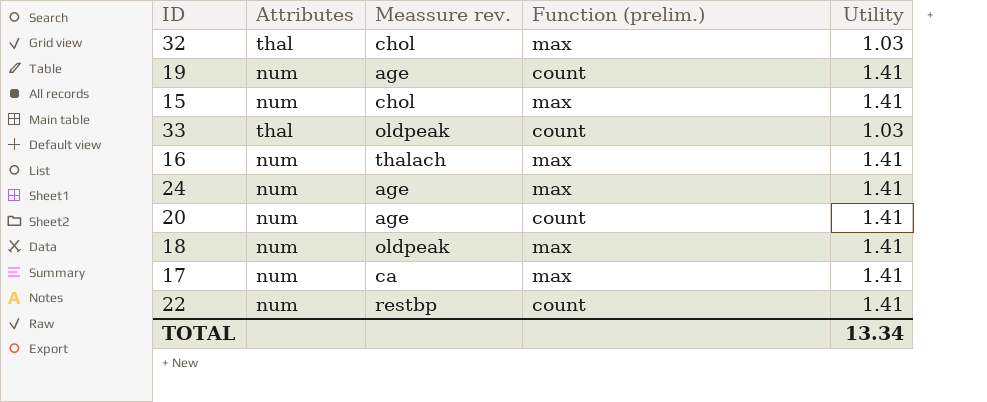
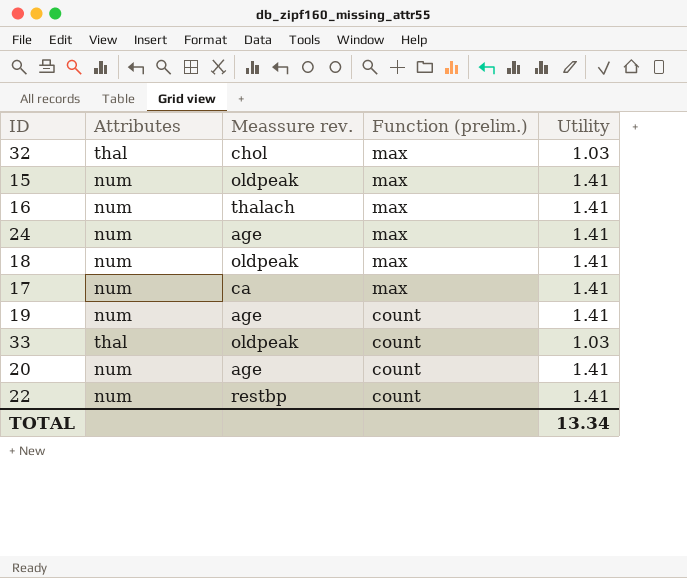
row order: none -> Function (prelim.) descending
15 | Meassure rev.: chol -> oldpeak

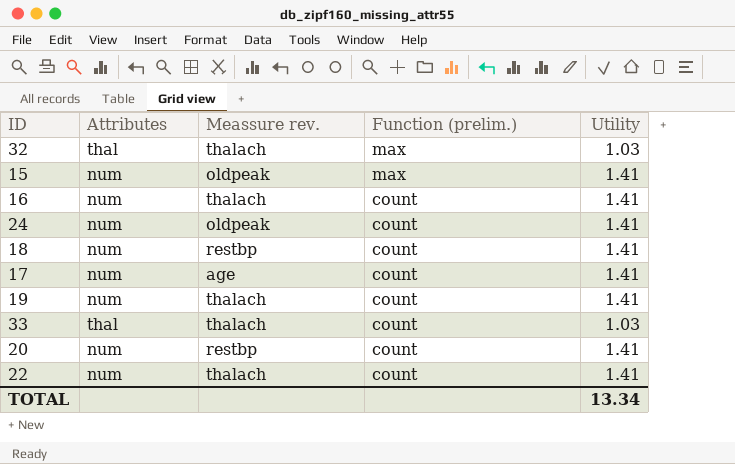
32 | Meassure rev.: chol -> thalach
16 | Function (prelim.): max -> count
24 | Meassure rev.: age -> oldpeak
24 | Function (prelim.): max -> count
18 | Meassure rev.: oldpeak -> restbp
18 | Function (prelim.): max -> count
17 | Meassure rev.: ca -> age
17 | Function (prelim.): max -> count
19 | Meassure rev.: age -> thalach
33 | Meassure rev.: oldpeak -> thalach
20 | Meassure rev.: age -> restbp
22 | Meassure rev.: restbp -> thalach

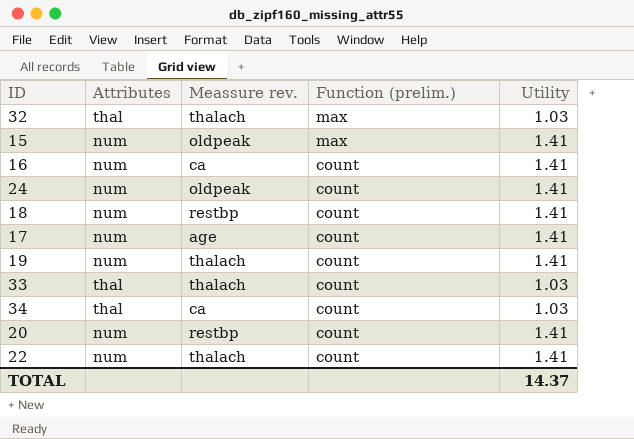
16 | Meassure rev.: thalach -> ca
row 34: none -> thal | ca | count | 1.03
TOTAL | Utility: 13.34 -> 14.37

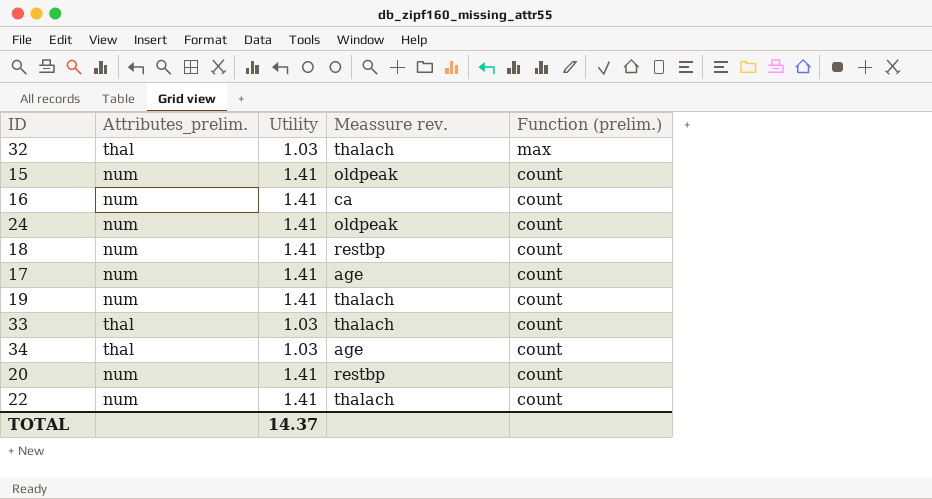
column name: Attributes -> Attributes_prelim.
column Utility | position: 5 -> 3
15 | Function (prelim.): max -> count
34 | Meassure rev.: ca -> age

